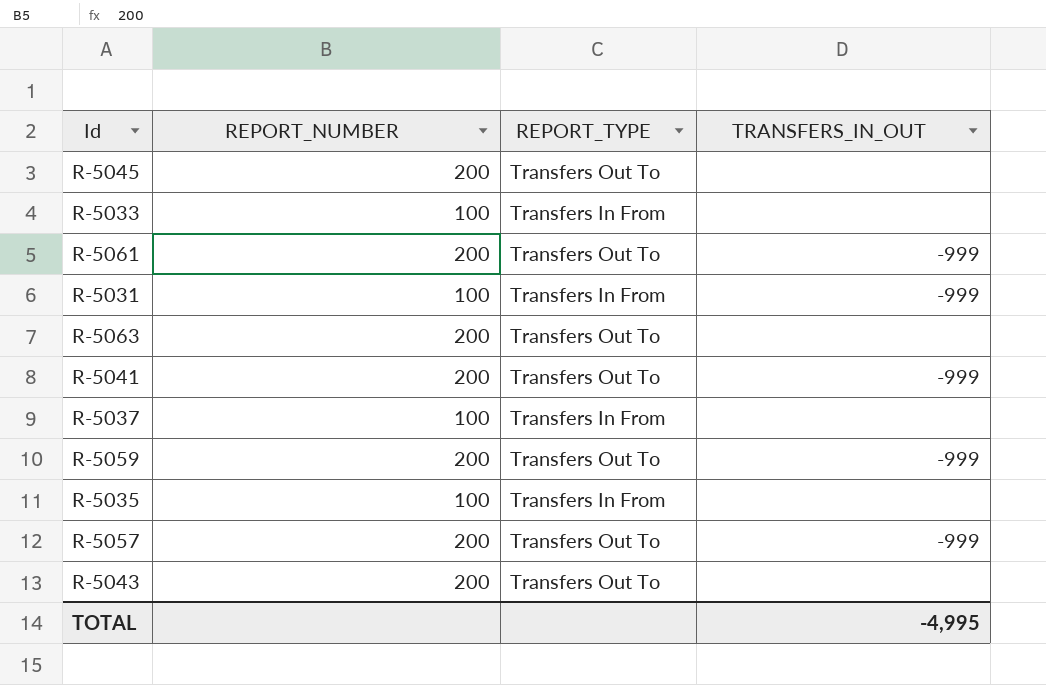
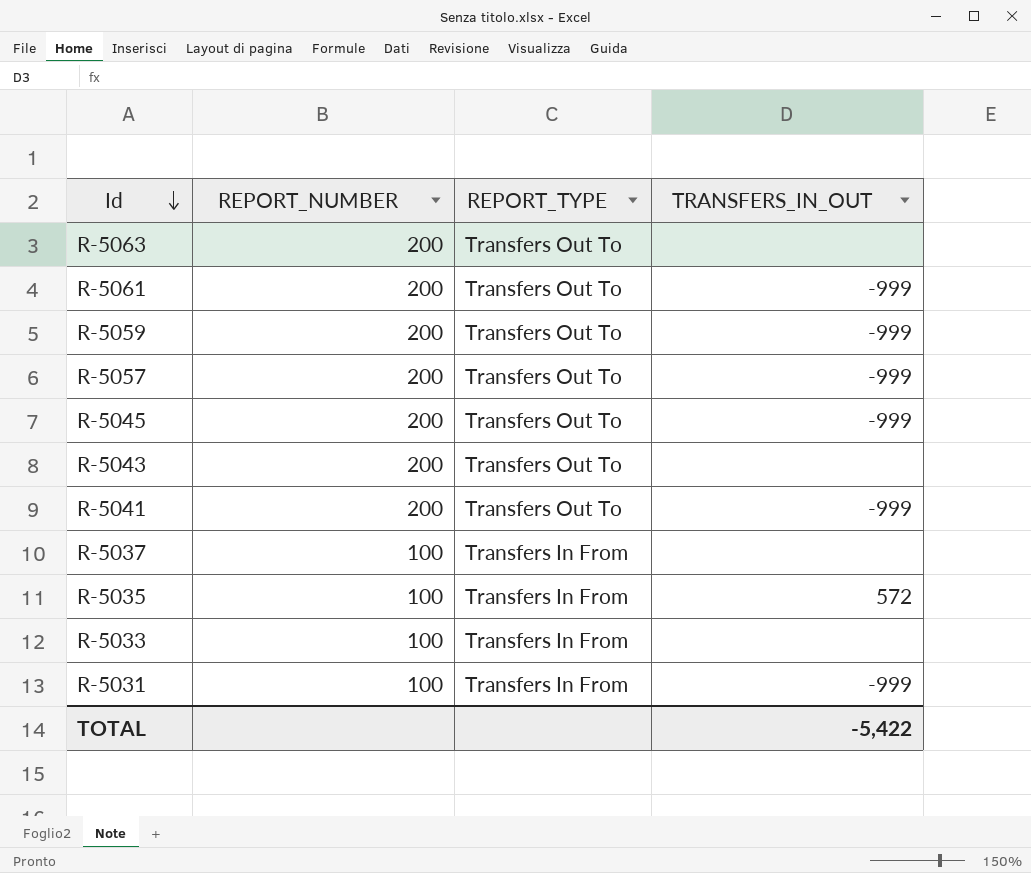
row order: none -> Id descending
R-5045 | TRANSFERS_IN_OUT: none -> -999
R-5035 | TRANSFERS_IN_OUT: none -> 572
TOTAL | TRANSFERS_IN_OUT: -4,995 -> -5,422

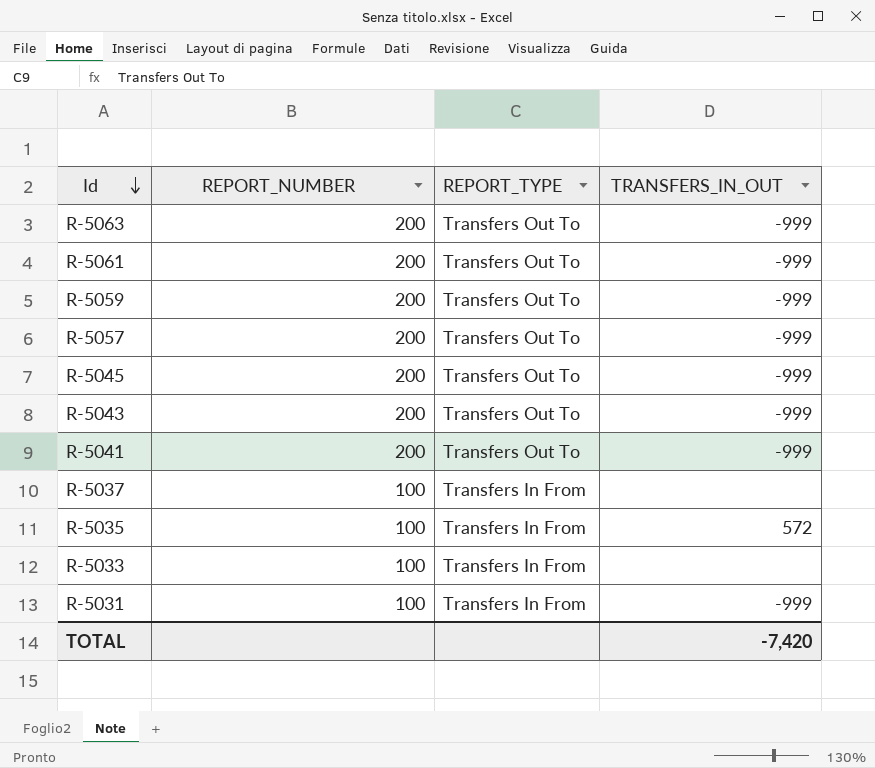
R-5063 | TRANSFERS_IN_OUT: none -> -999
R-5043 | TRANSFERS_IN_OUT: none -> -999
TOTAL | TRANSFERS_IN_OUT: -5,422 -> -7,420

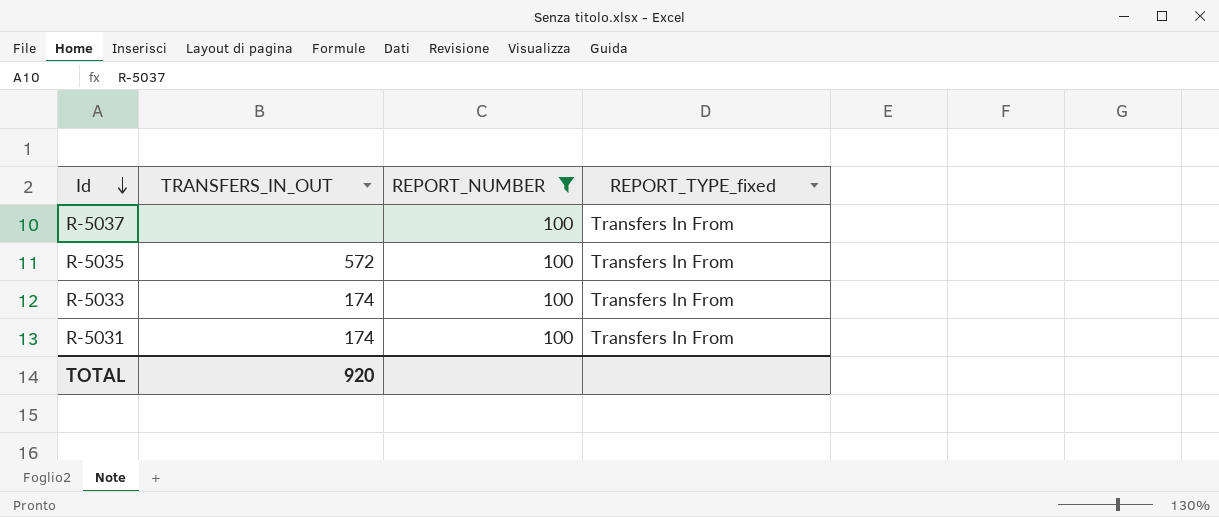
filter: none -> REPORT_NUMBER = 100
column TRANSFERS_IN_OUT | position: 4 -> 2
column name: REPORT_TYPE -> REPORT_TYPE_fixed
R-5033 | TRANSFERS_IN_OUT: none -> 174
R-5031 | TRANSFERS_IN_OUT: -999 -> 174
TOTAL | TRANSFERS_IN_OUT: -7,420 -> 920

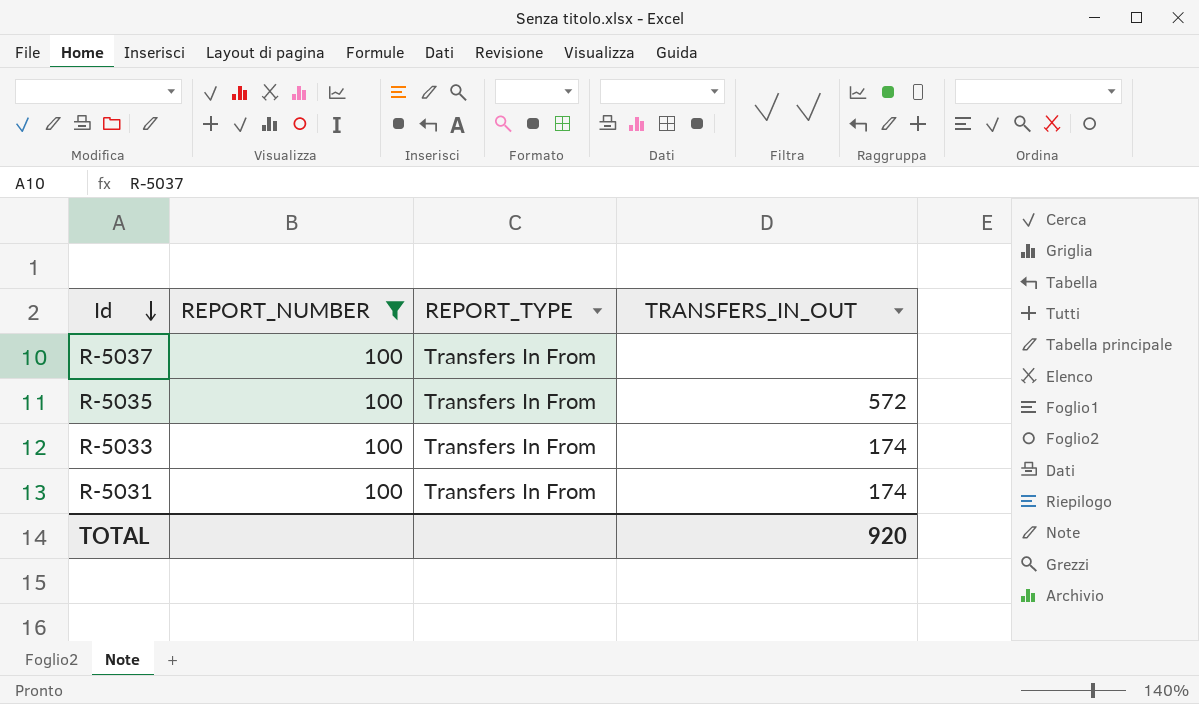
column name: REPORT_TYPE_fixed -> REPORT_TYPE
column TRANSFERS_IN_OUT | position: 2 -> 4

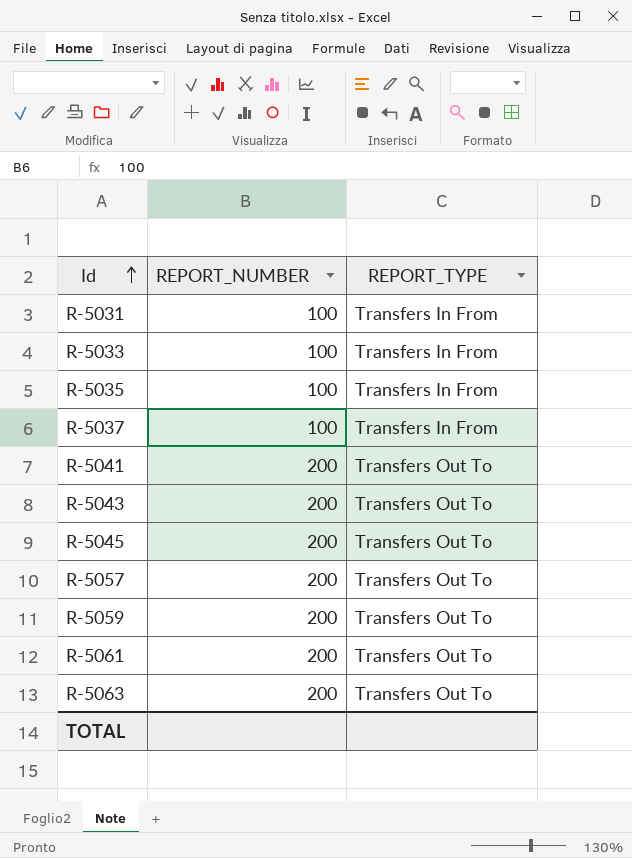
filter: REPORT_NUMBER = 100 -> none
row order: Id descending -> Id ascending
column TRANSFERS_IN_OUT | position: 4 -> none

